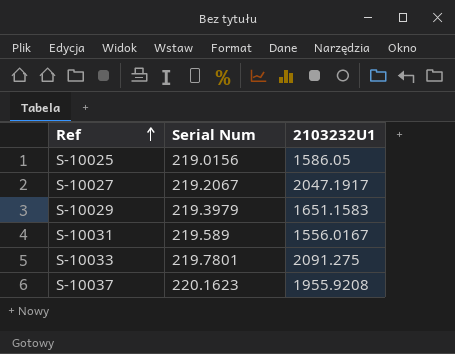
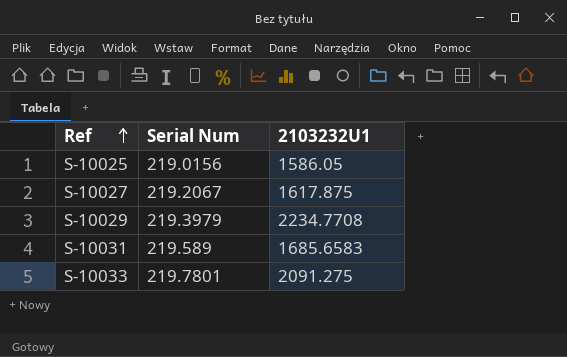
row S-10037: 220.1623 | 1955.9208 -> none
S-10027 | 2103232U1: 2047.1917 -> 1617.875
S-10029 | 2103232U1: 1651.1583 -> 2234.7708
S-10031 | 2103232U1: 1556.0167 -> 1685.6583

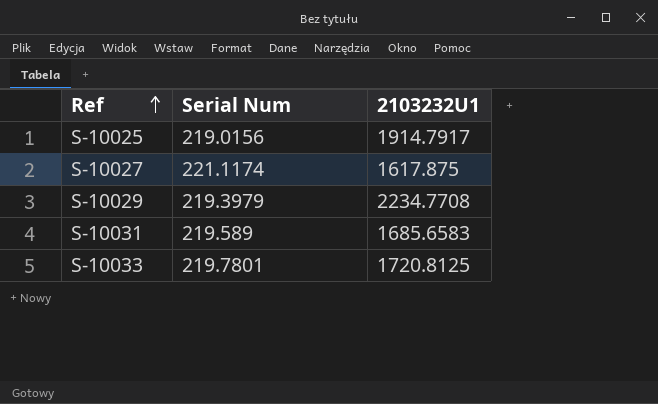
S-10025 | 2103232U1: 1586.05 -> 1914.7917
S-10027 | Serial Num: 219.2067 -> 221.1174
S-10033 | 2103232U1: 2091.275 -> 1720.8125

